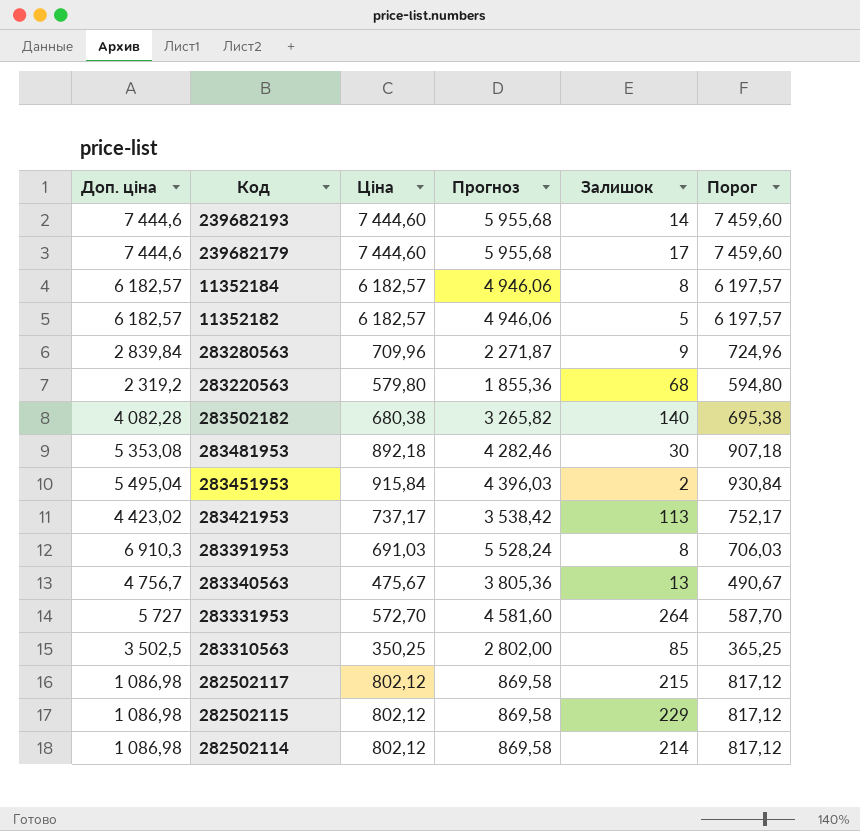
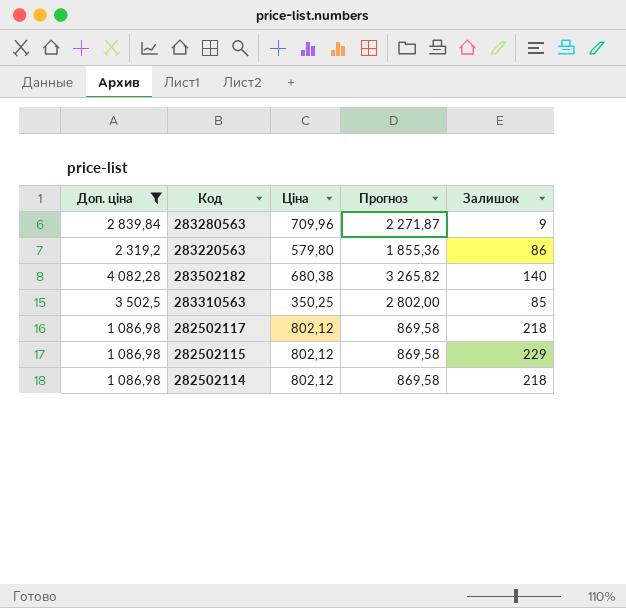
filter: none -> Доп. ціна <= 4 082,28
column Порог | formula: [Ціна] + 15 -> none
283220563 | Залишок: 68 -> 86
282502117 | Залишок: 215 -> 218
282502114 | Залишок: 214 -> 218

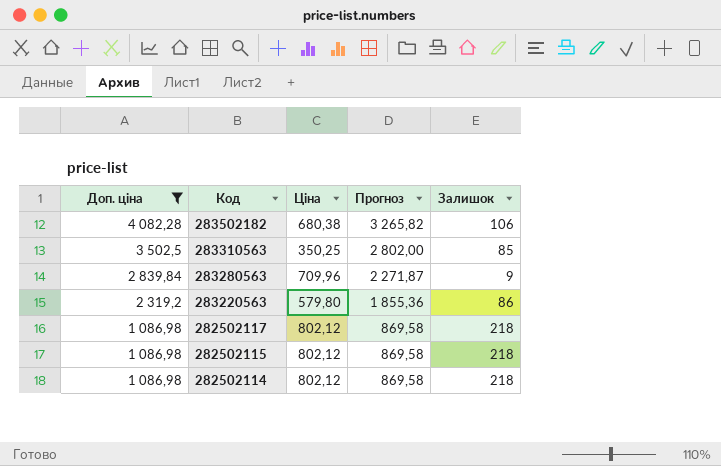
row order: none -> Доп. ціна descending
283502182 | Залишок: 140 -> 106
282502115 | Залишок: 229 -> 218

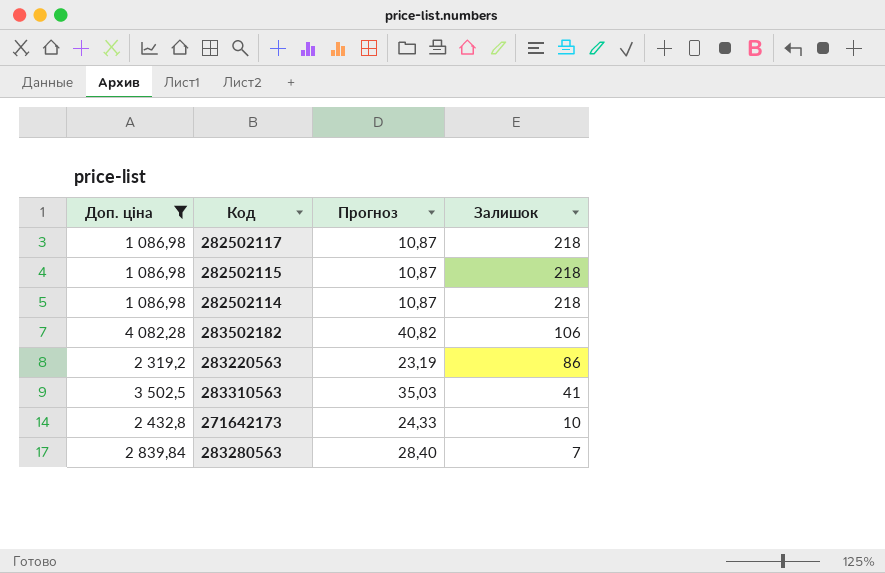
row order: Доп. ціна descending -> Залишок descending
column Ціна | position: 3 -> none
column Прогноз | formula: [Доп. ціна] * 0,8 -> [Доп. ціна] * 0,01
283310563 | Залишок: 85 -> 41
row 271642173: none -> 2 432,8 | 24,33 | 10
283280563 | Залишок: 9 -> 7

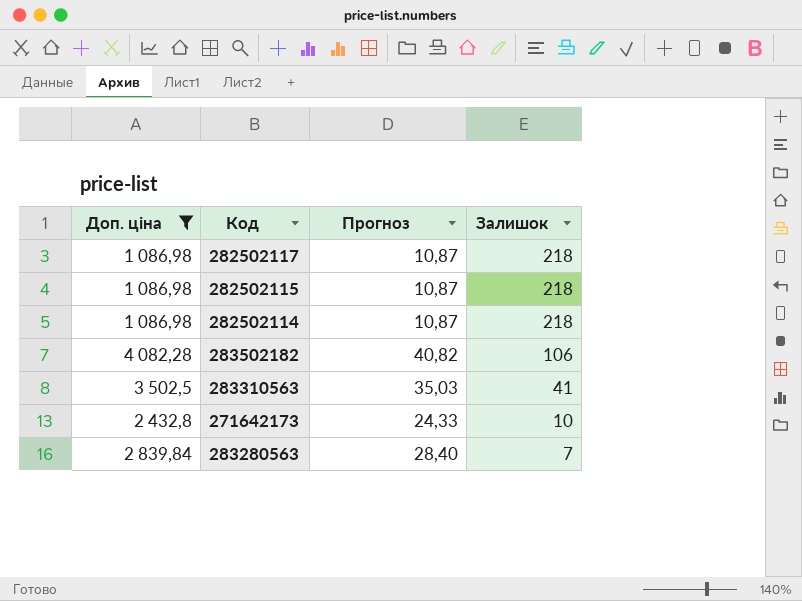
row 283220563: 2 319,2 | 23,19 | 86 -> none

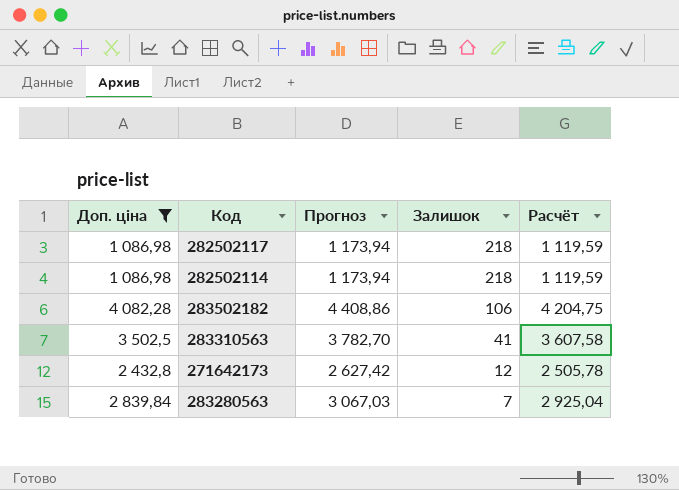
column Прогноз | formula: [Доп. ціна] * 0,01 -> [Доп. ціна] * 1,08
column Расчёт | formula: none -> [Доп. ціна] * 1,03
row 282502115: 1 086,98 | 10,87 | 218 -> none
271642173 | Залишок: 10 -> 12

